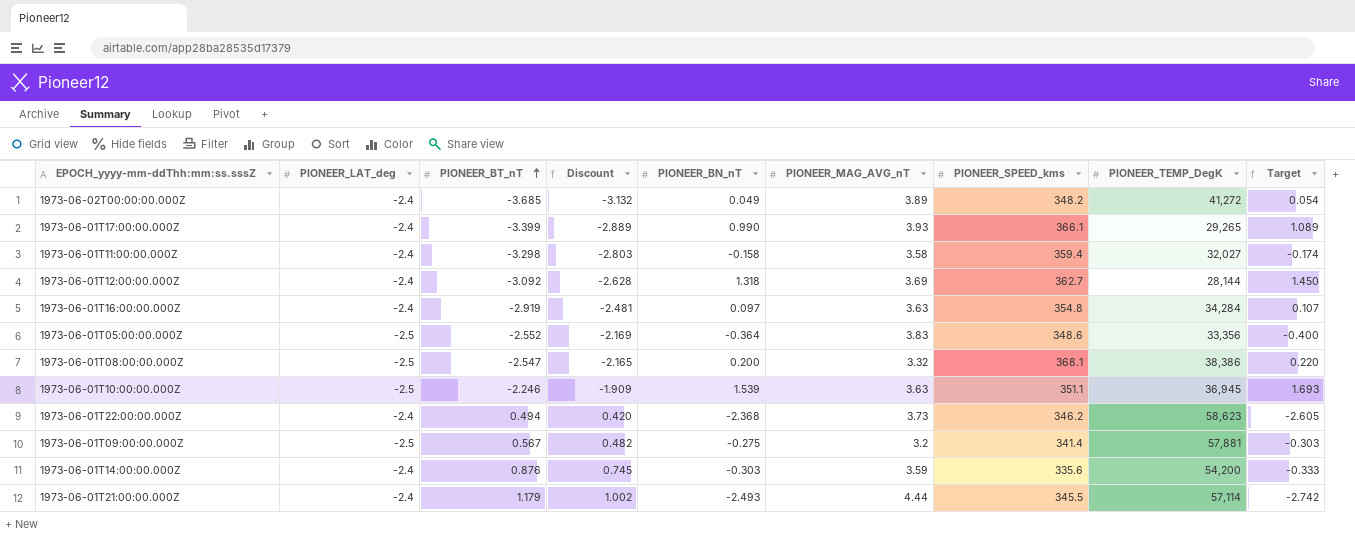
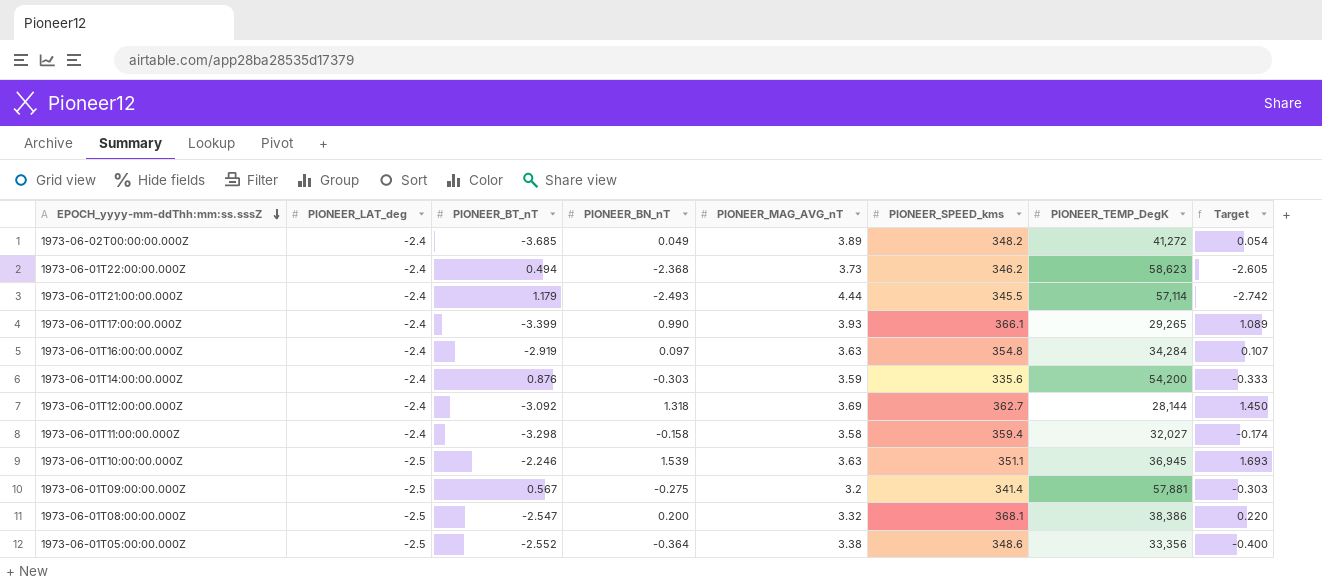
row order: PIONEER_BT_nT ascending -> EPOCH_yyyy-mm-ddThh:mm:ss.sssZ descending
column Discount | formula: [PIONEER_BT_nT] * 0.85 -> none
1973-06-01T05:00:00.000Z | PIONEER_MAG_AVG_nT: 3.83 -> 3.38

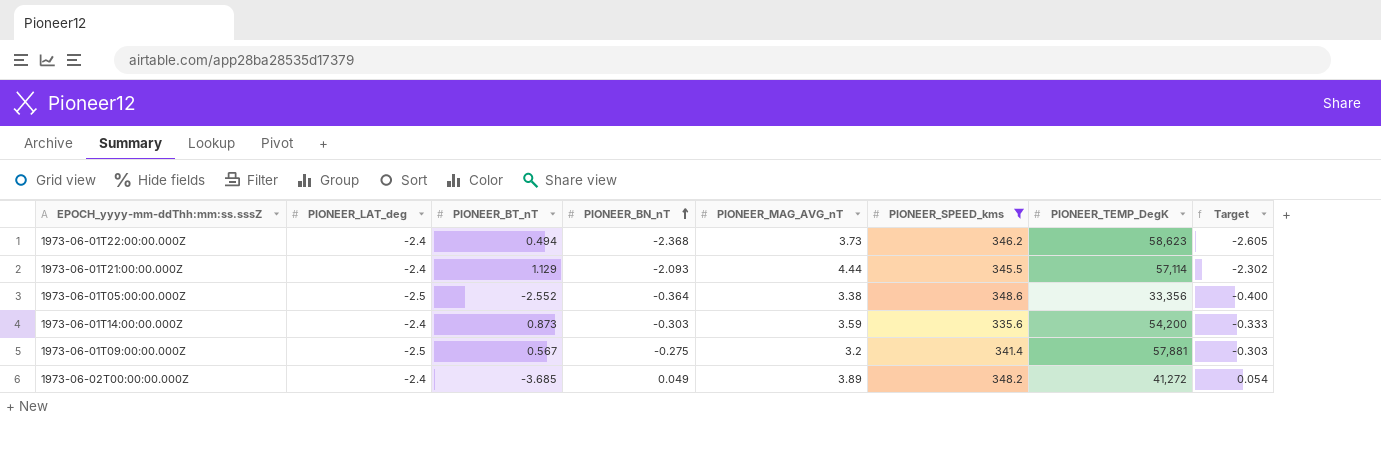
filter: none -> PIONEER_SPEED_kms <= 348.6
row order: EPOCH_yyyy-mm-ddThh:mm:ss.sssZ descending -> PIONEER_BN_nT ascending
1973-06-01T21:00:00.000Z | PIONEER_BT_nT: 1.179 -> 1.129
1973-06-01T21:00:00.000Z | PIONEER_BN_nT: -2.493 -> -2.093
1973-06-01T21:00:00.000Z | Target: -2.742 -> -2.302
1973-06-01T14:00:00.000Z | PIONEER_BT_nT: 0.876 -> 0.873

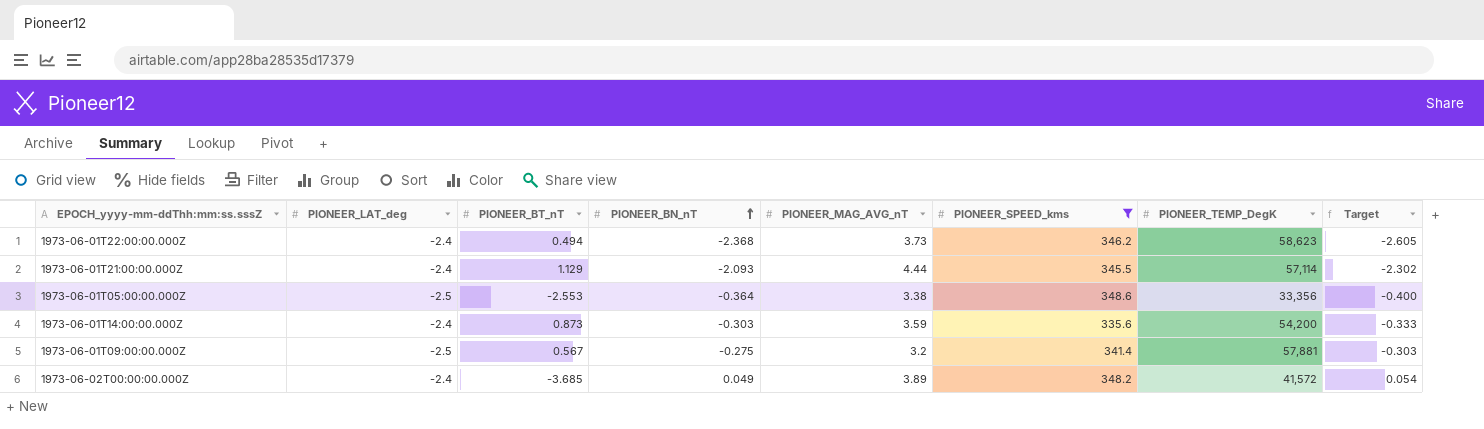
1973-06-01T05:00:00.000Z | PIONEER_BT_nT: -2.552 -> -2.553
1973-06-02T00:00:00.000Z | PIONEER_TEMP_DegK: 41,272 -> 41,572

